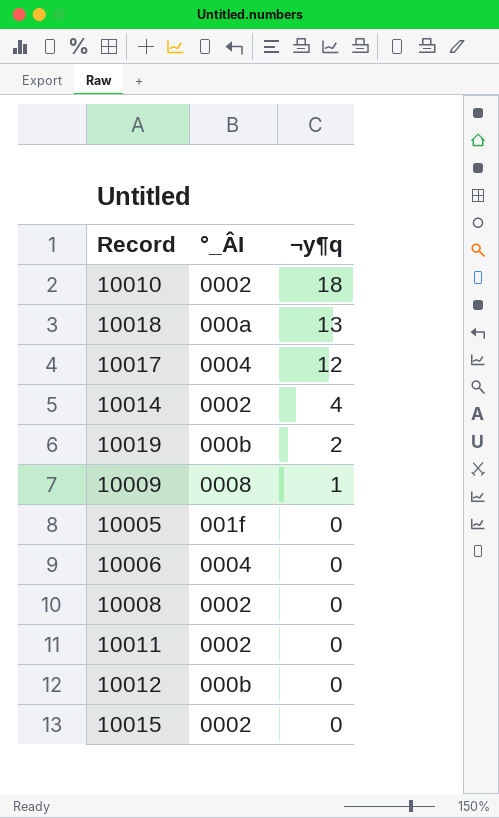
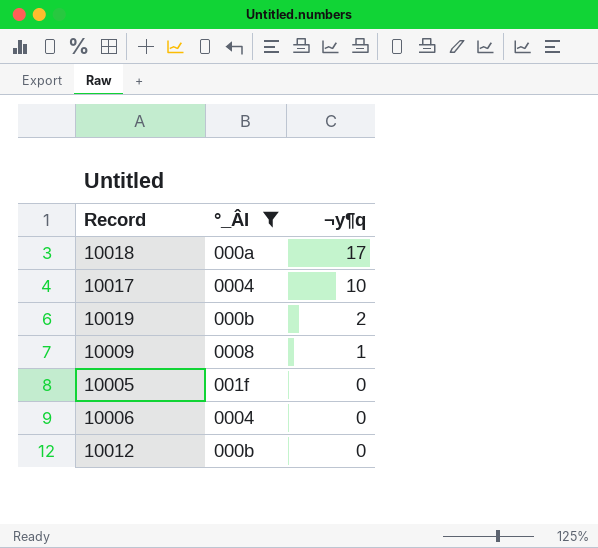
filter: none -> °_ÂI != 0002
10018 | ¬y¶q: 13 -> 17
10017 | ¬y¶q: 12 -> 10

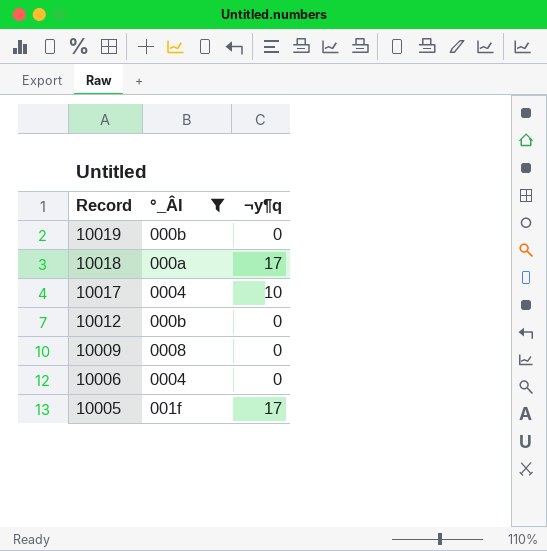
row order: ¬y¶q descending -> Record descending
10019 | ¬y¶q: 2 -> 0
10009 | ¬y¶q: 1 -> 0
10005 | ¬y¶q: 0 -> 17

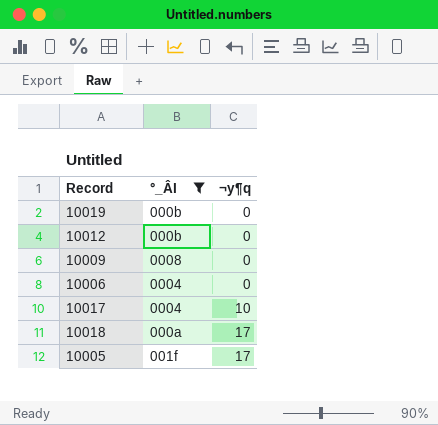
row order: Record descending -> ¬y¶q ascending

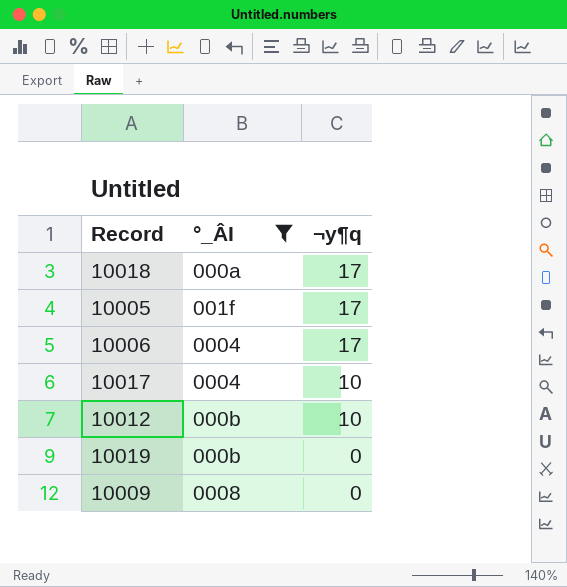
row order: ¬y¶q ascending -> ¬y¶q descending
10006 | ¬y¶q: 0 -> 17
10012 | ¬y¶q: 0 -> 10

